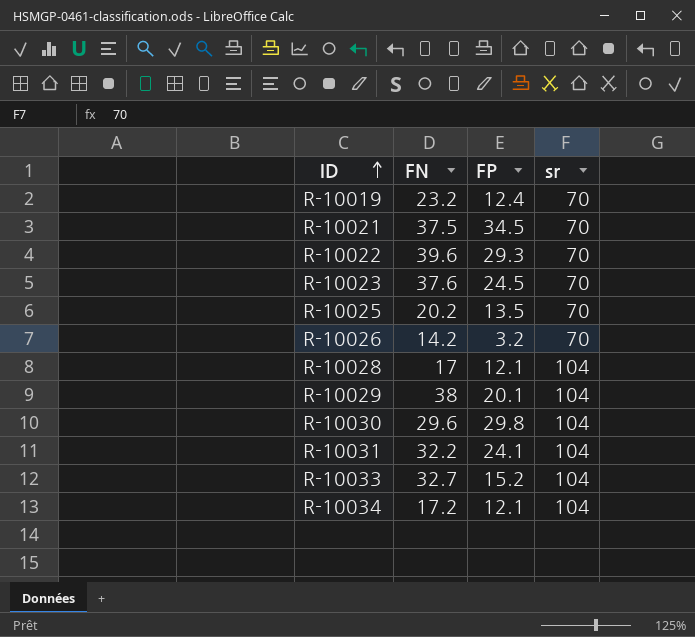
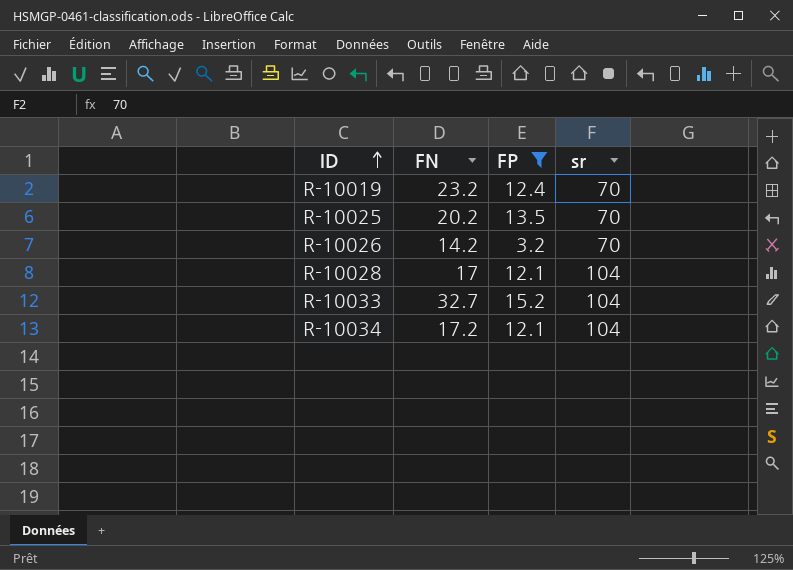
filter: none -> FP <= 15.2

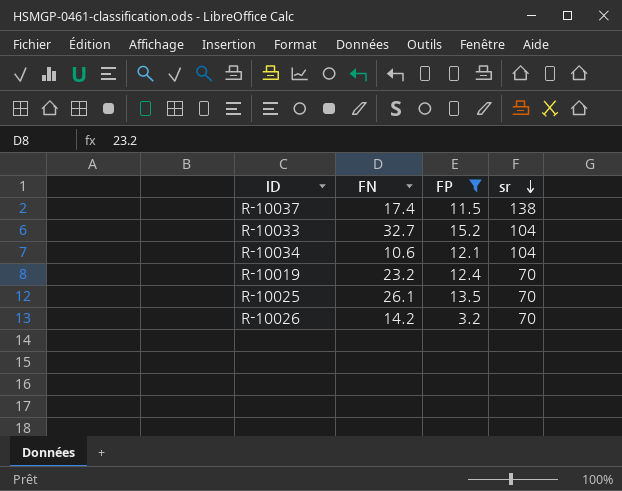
row order: ID ascending -> sr descending
row R-10028: 17 | 12.1 | 104 -> none
row R-10037: none -> 17.4 | 11.5 | 138
R-10034 | FN: 17.2 -> 10.6
R-10025 | FN: 20.2 -> 26.1

